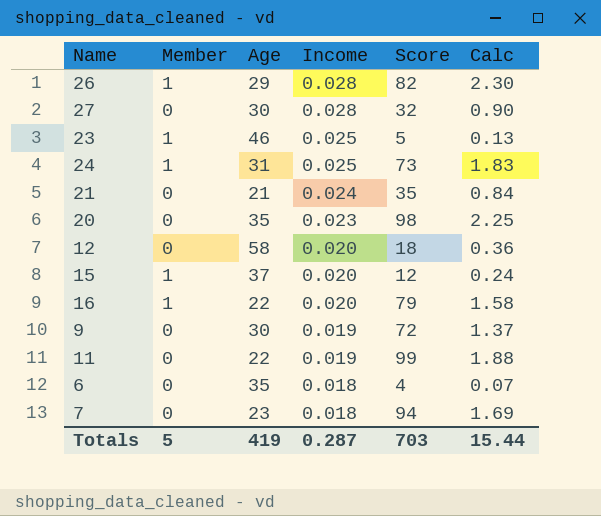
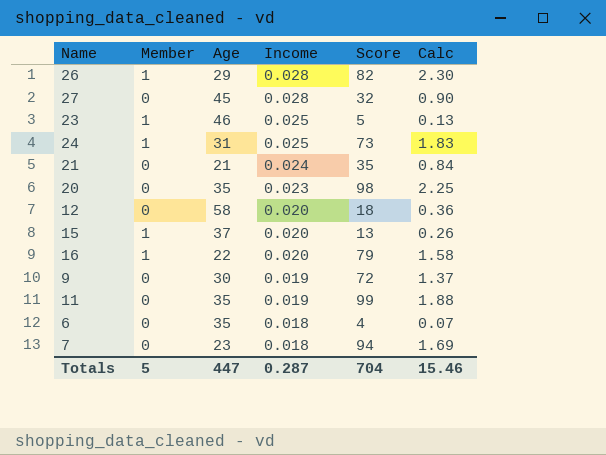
27 | Age: 30 -> 45
15 | Score: 12 -> 13
15 | Calc: 0.24 -> 0.26
11 | Age: 22 -> 35
Totals | Age: 419 -> 447
Totals | Score: 703 -> 704
Totals | Calc: 15.44 -> 15.46

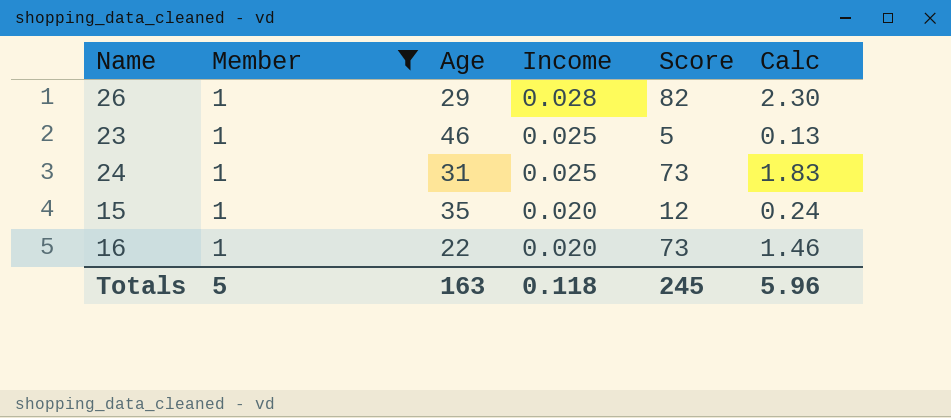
filter: none -> Member = 1
15 | Age: 37 -> 35
15 | Score: 13 -> 12
15 | Calc: 0.26 -> 0.24
16 | Score: 79 -> 73
16 | Calc: 1.58 -> 1.46
Totals | Age: 447 -> 163
Totals | Income: 0.287 -> 0.118
Totals | Score: 704 -> 245
Totals | Calc: 15.46 -> 5.96

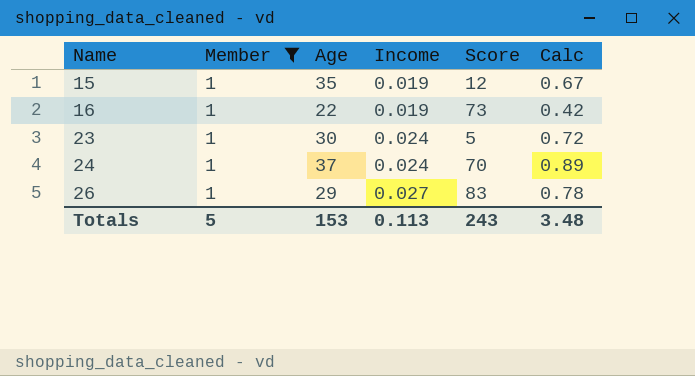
row order: Income descending -> Name ascending
column Calc | formula: [Income] * [Score] -> [Age] * [Income]
15 | Income: 0.020 -> 0.019
16 | Income: 0.020 -> 0.019
23 | Age: 46 -> 30
23 | Income: 0.025 -> 0.024
24 | Age: 31 -> 37
24 | Income: 0.025 -> 0.024
24 | Score: 73 -> 70
26 | Income: 0.028 -> 0.027
26 | Score: 82 -> 83
Totals | Age: 163 -> 153
Totals | Income: 0.118 -> 0.113
Totals | Score: 245 -> 243
Totals | Calc: 5.96 -> 3.48

